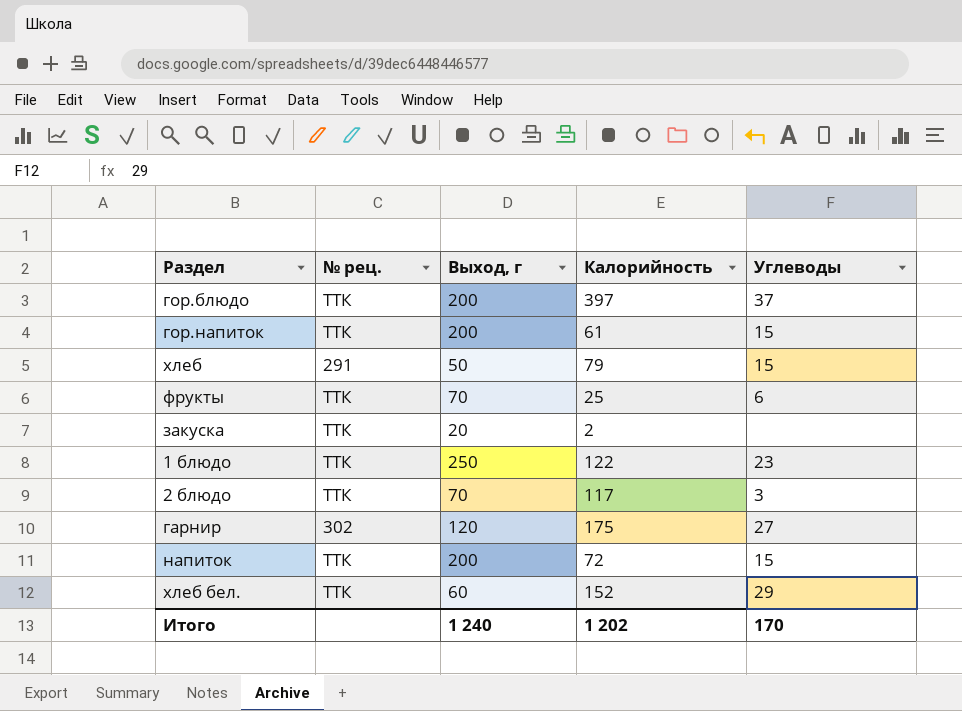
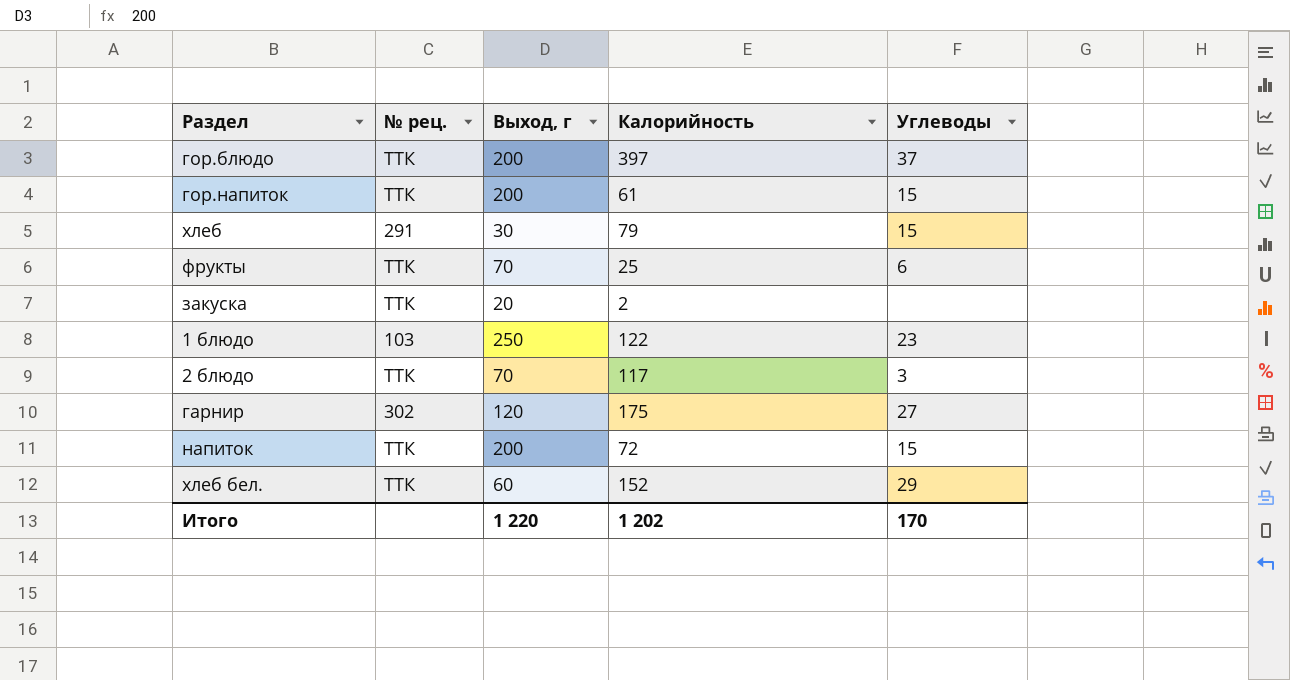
хлеб | Выход, г: 50 -> 30
1 блюдо | № рец.: ТТК -> 103
Итого | Выход, г: 1 240 -> 1 220

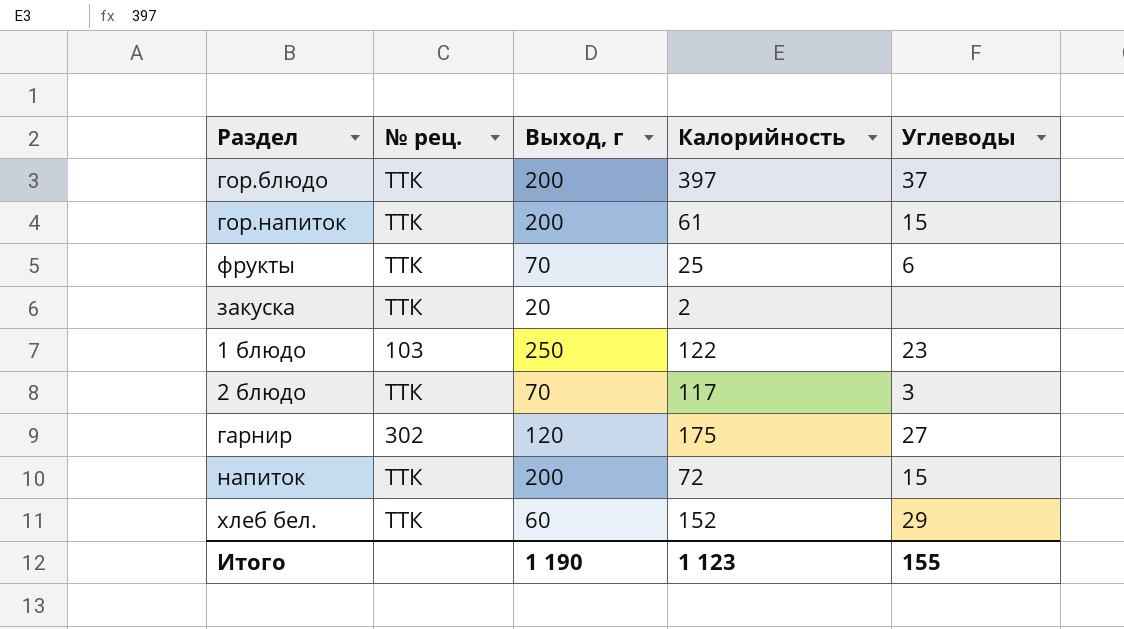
row хлеб: 291 | 30 | 79 | 15 -> none
Итого | Выход, г: 1 220 -> 1 190
Итого | Калорийность: 1 202 -> 1 123
Итого | Углеводы: 170 -> 155

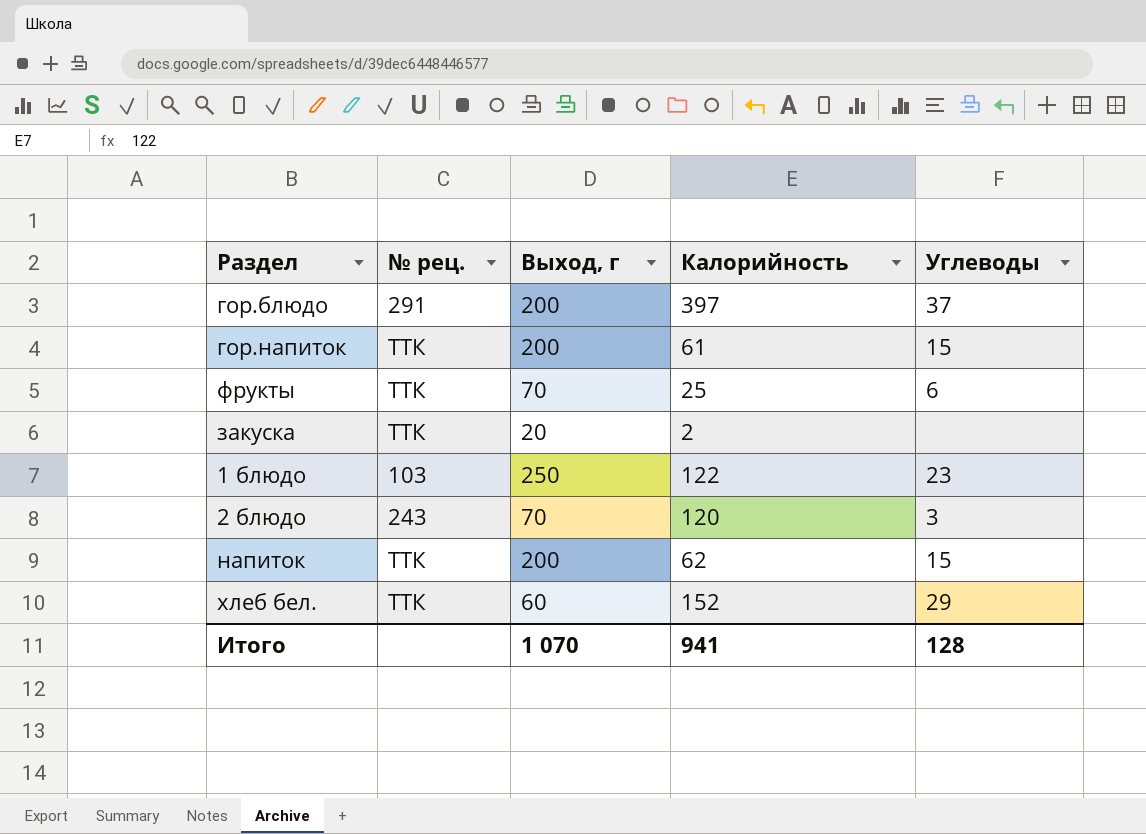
row гарнир: 302 | 120 | 175 | 27 -> none
гор.блюдо | № рец.: ТТК -> 291
2 блюдо | № рец.: ТТК -> 243
2 блюдо | Калорийность: 117 -> 120
напиток | Калорийность: 72 -> 62
Итого | Выход, г: 1 190 -> 1 070
Итого | Калорийность: 1 123 -> 941
Итого | Углеводы: 155 -> 128

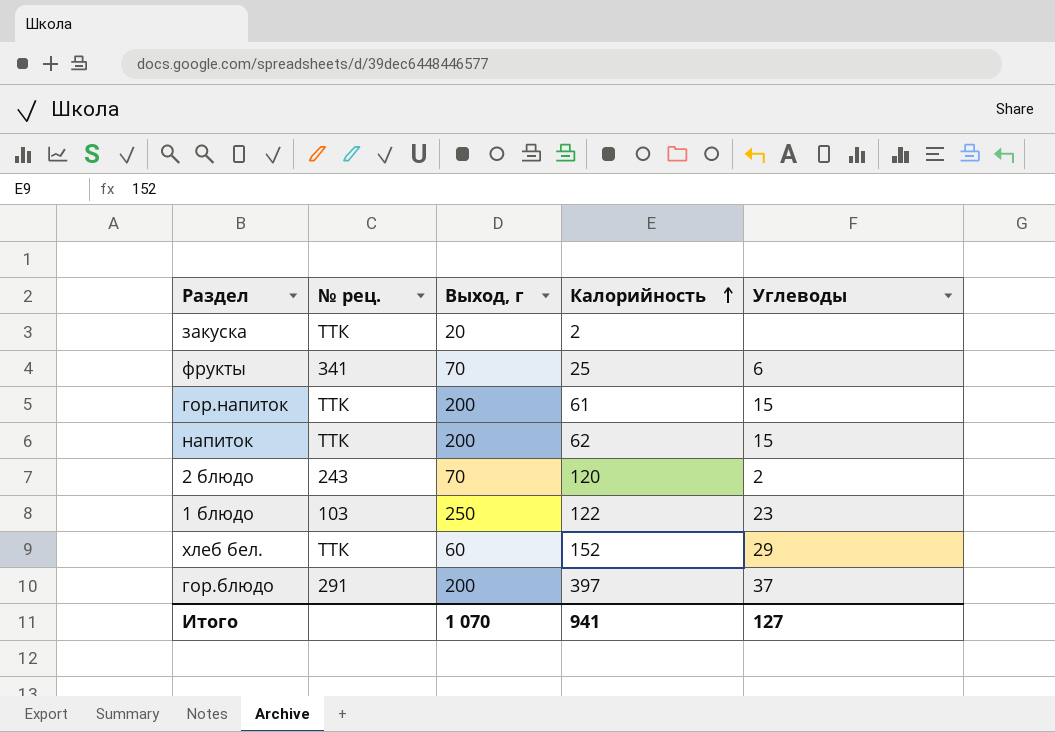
row order: none -> Калорийность ascending
фрукты | № рец.: ТТК -> 341
2 блюдо | Углеводы: 3 -> 2
Итого | Углеводы: 128 -> 127

